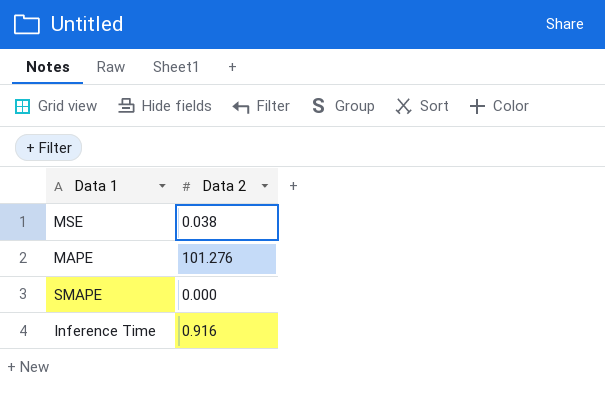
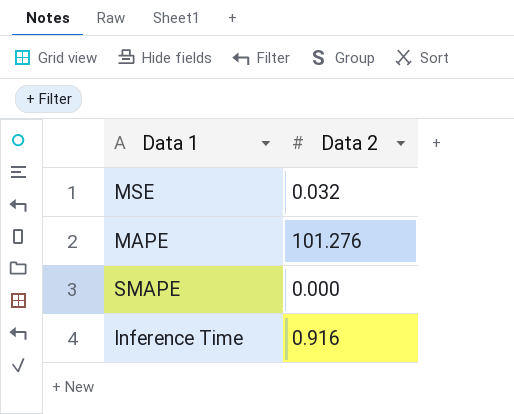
MSE | Data 2: 0.038 -> 0.032

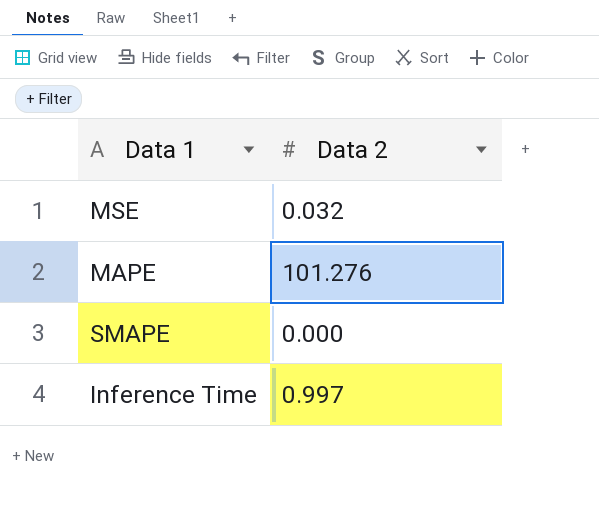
Inference Time | Data 2: 0.916 -> 0.997

